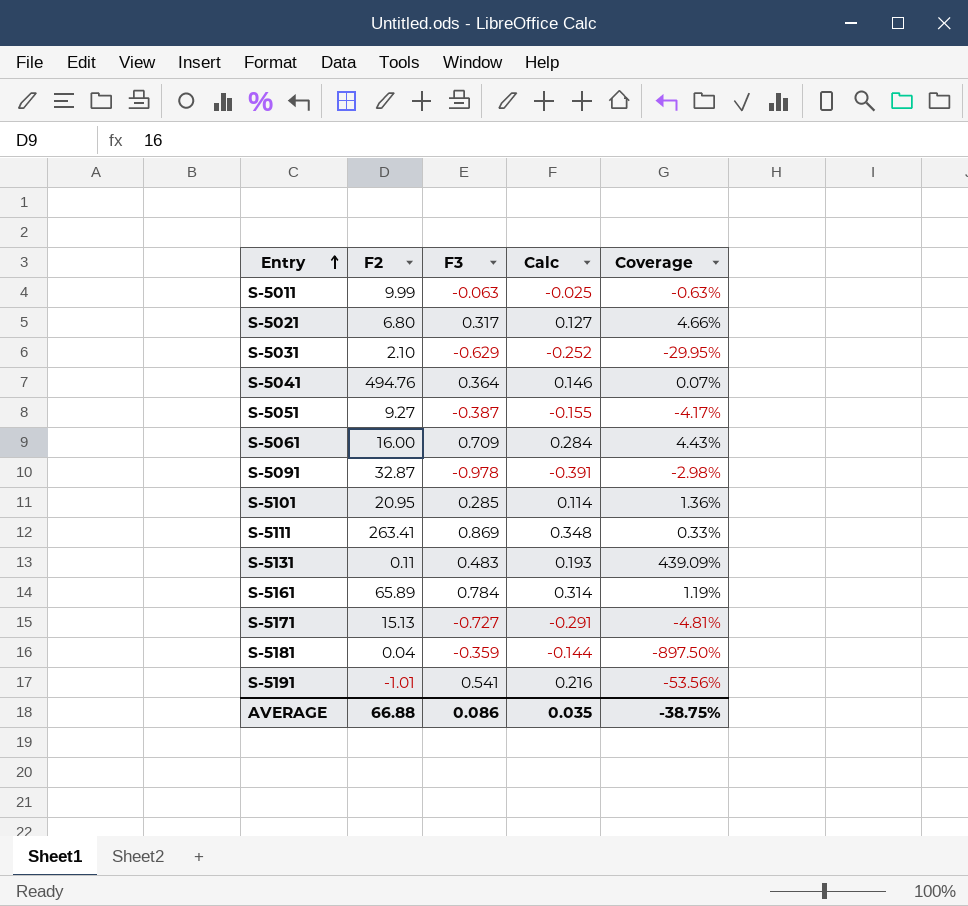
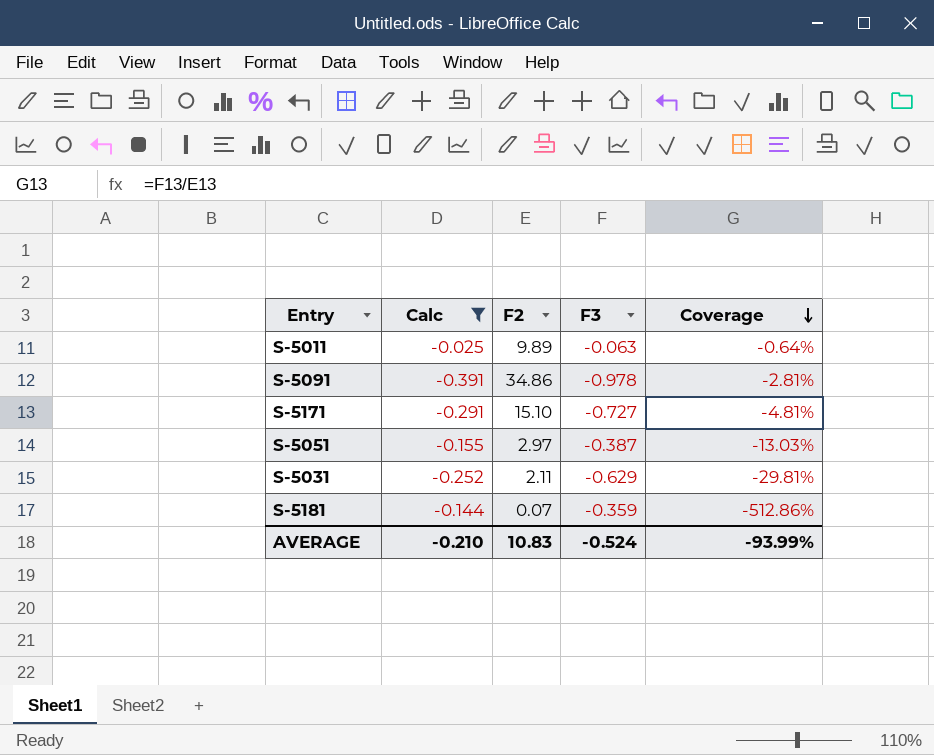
filter: none -> Calc <= -0.025
row order: Entry ascending -> Coverage descending
column Calc | position: 4 -> 2
S-5011 | F2: 9.99 -> 9.89
S-5011 | Coverage: -0.63% -> -0.64%
S-5091 | F2: 32.87 -> 34.86
S-5091 | Coverage: -2.98% -> -2.81%
S-5171 | F2: 15.13 -> 15.10
S-5051 | F2: 9.27 -> 2.97
S-5051 | Coverage: -4.17% -> -13.03%
S-5031 | F2: 2.10 -> 2.11
S-5031 | Coverage: -29.95% -> -29.81%
S-5181 | F2: 0.04 -> 0.07
S-5181 | Coverage: -897.50% -> -512.86%
AVERAGE | Calc: 0.035 -> -0.210
AVERAGE | F2: 66.88 -> 10.83
AVERAGE | F3: 0.086 -> -0.524
AVERAGE | Coverage: -38.75% -> -93.99%

